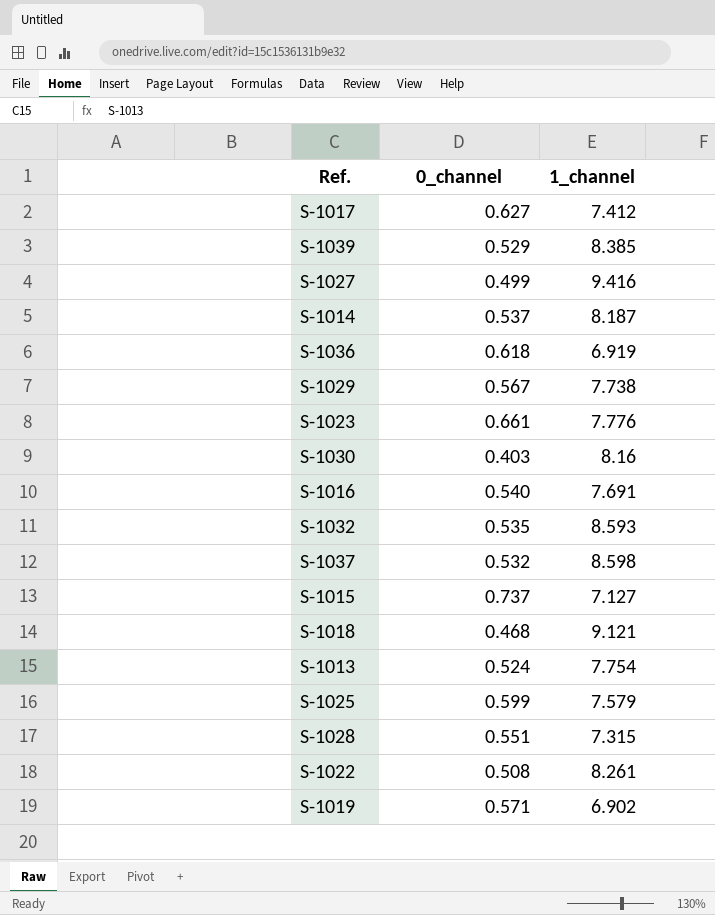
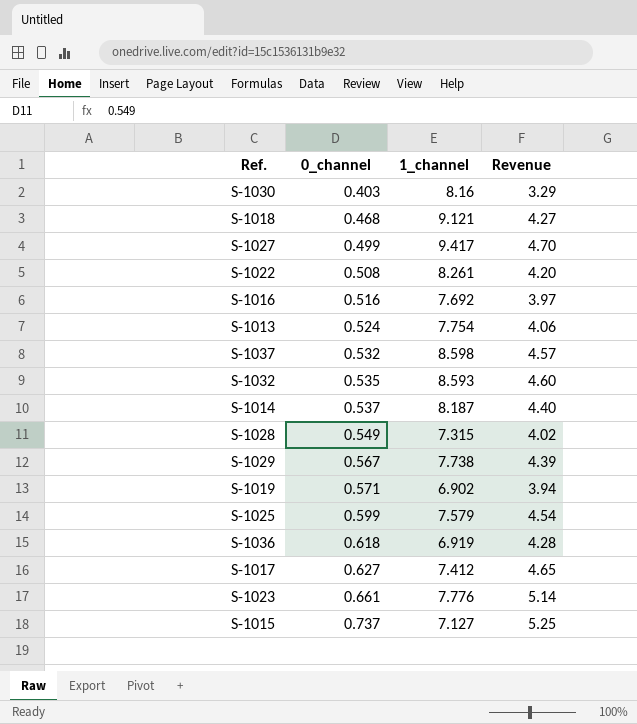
row order: none -> 0_channel ascending
column Revenue | formula: none -> [0_channel] * [1_channel]
row S-1039: 0.529 | 8.385 -> none
S-1027 | 1_channel: 9.416 -> 9.417
S-1016 | 0_channel: 0.540 -> 0.516
S-1016 | 1_channel: 7.691 -> 7.692
S-1028 | 0_channel: 0.551 -> 0.549

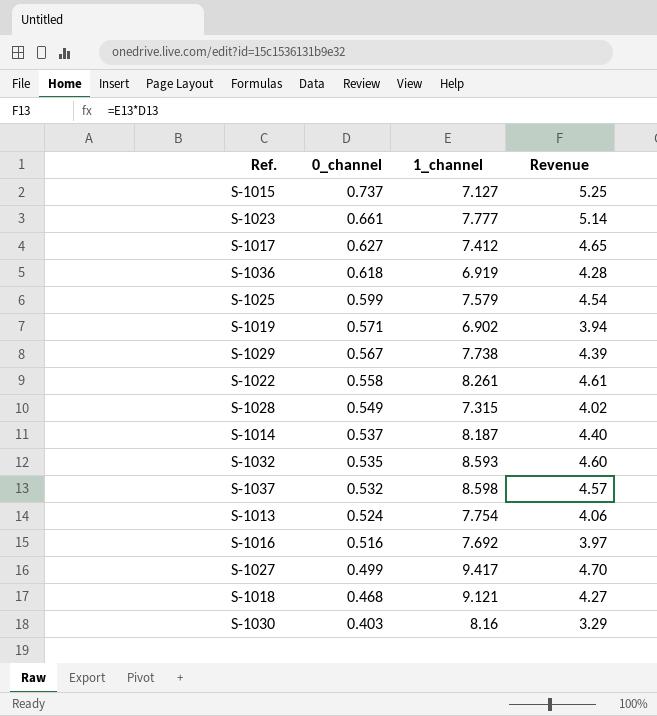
row order: 0_channel ascending -> 0_channel descending
S-1023 | 1_channel: 7.776 -> 7.777
S-1022 | 0_channel: 0.508 -> 0.558
S-1022 | Revenue: 4.20 -> 4.61

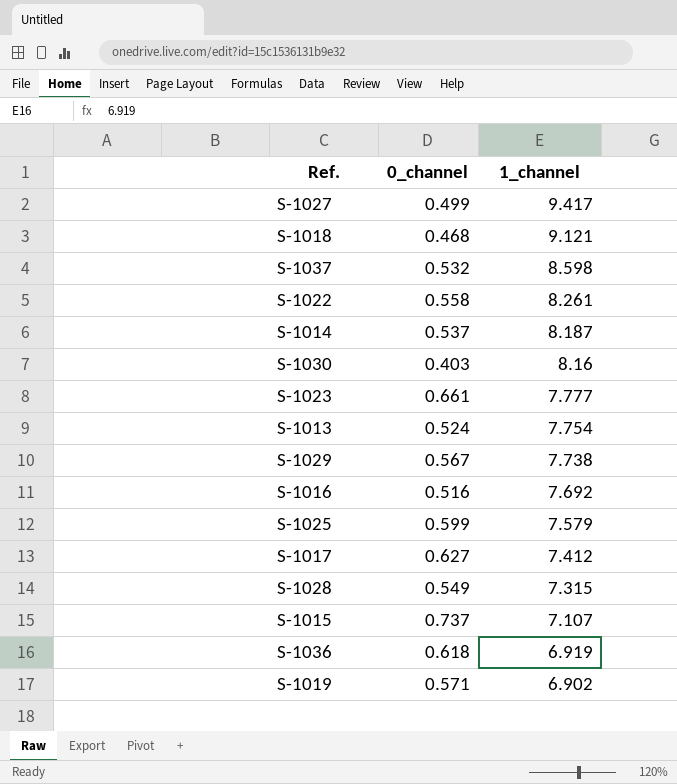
row order: 0_channel descending -> 1_channel descending
column Revenue | formula: [0_channel] * [1_channel] -> none
row S-1032: 0.535 | 8.593 | 4.60 -> none
S-1015 | 1_channel: 7.127 -> 7.107

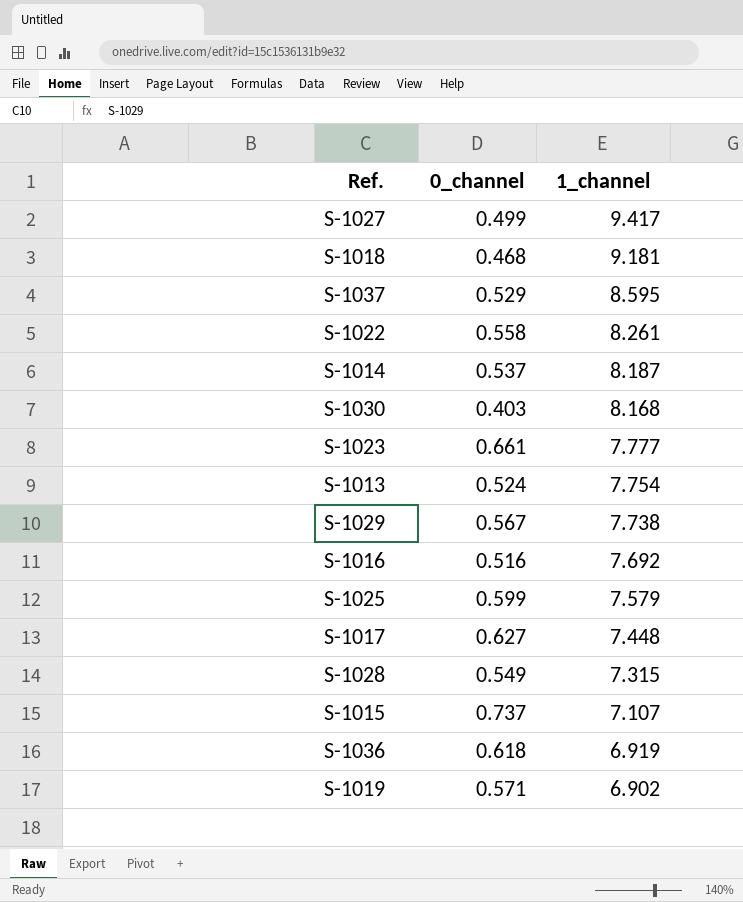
S-1018 | 1_channel: 9.121 -> 9.181
S-1037 | 0_channel: 0.532 -> 0.529
S-1037 | 1_channel: 8.598 -> 8.595
S-1030 | 1_channel: 8.16 -> 8.168
S-1017 | 1_channel: 7.412 -> 7.448

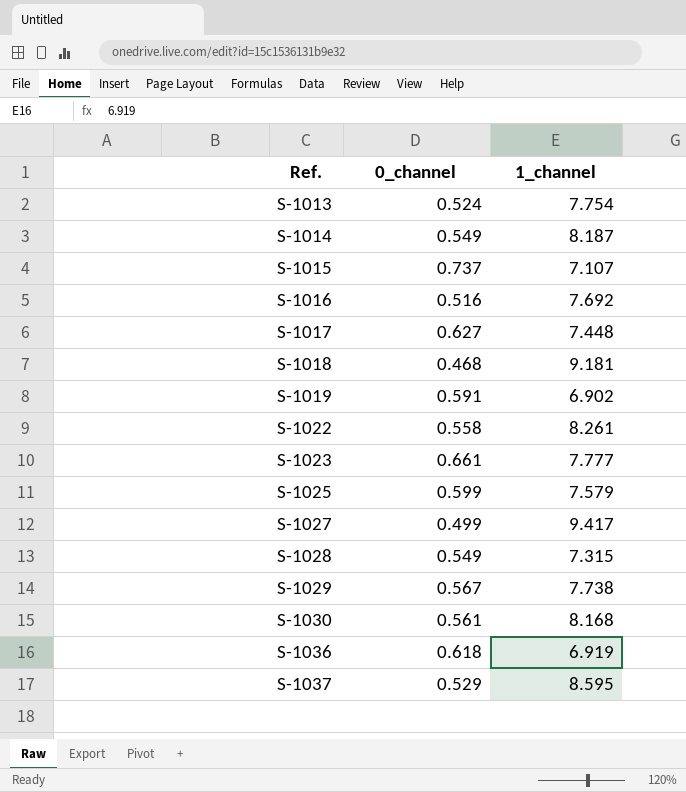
row order: 1_channel descending -> Ref. ascending
S-1014 | 0_channel: 0.537 -> 0.549
S-1019 | 0_channel: 0.571 -> 0.591
S-1030 | 0_channel: 0.403 -> 0.561

